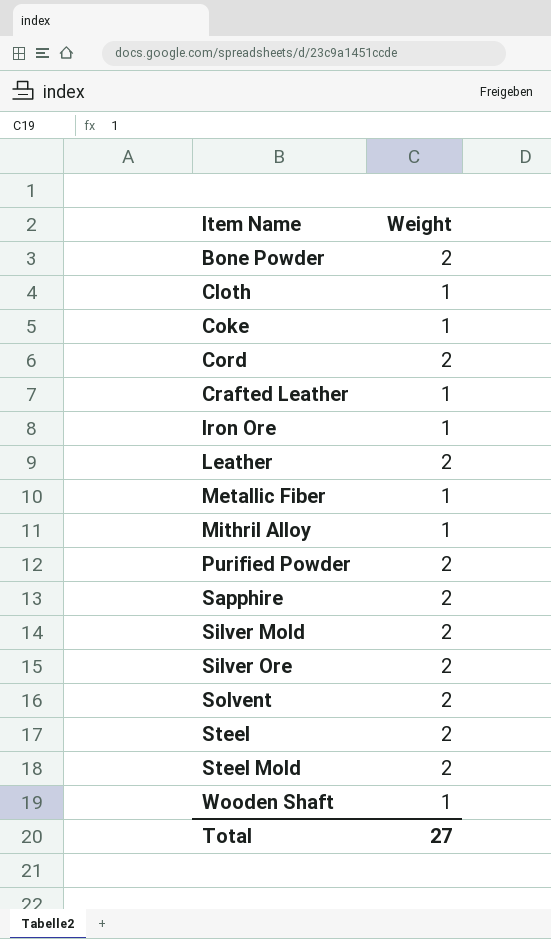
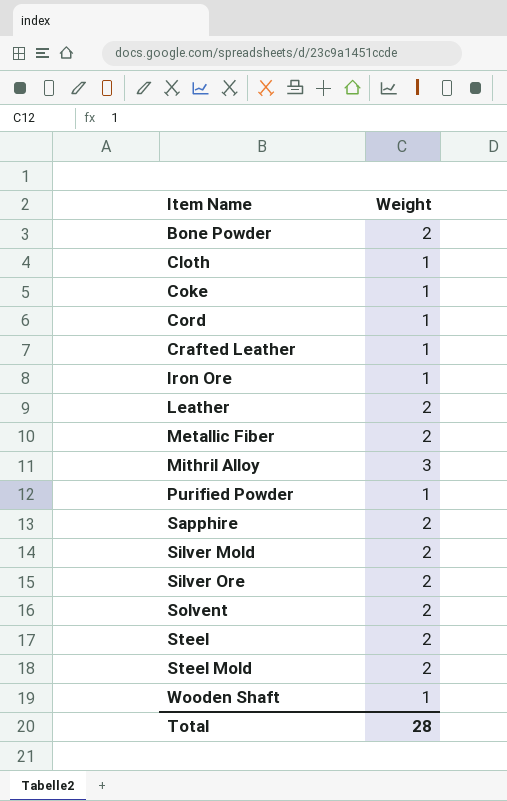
Cord | Weight: 2 -> 1
Metallic Fiber | Weight: 1 -> 2
Mithril Alloy | Weight: 1 -> 3
Purified Powder | Weight: 2 -> 1
Total | Weight: 27 -> 28

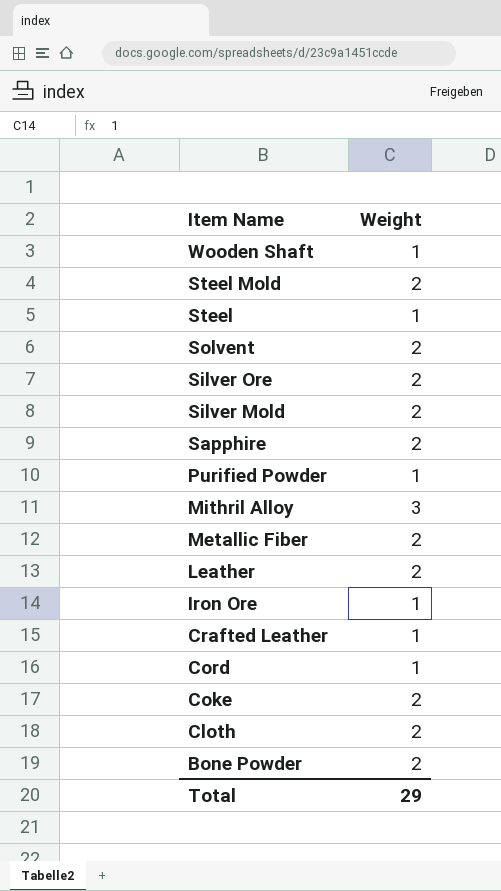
row order: Item Name ascending -> Item Name descending
Steel | Weight: 2 -> 1
Coke | Weight: 1 -> 2
Cloth | Weight: 1 -> 2
Total | Weight: 28 -> 29

